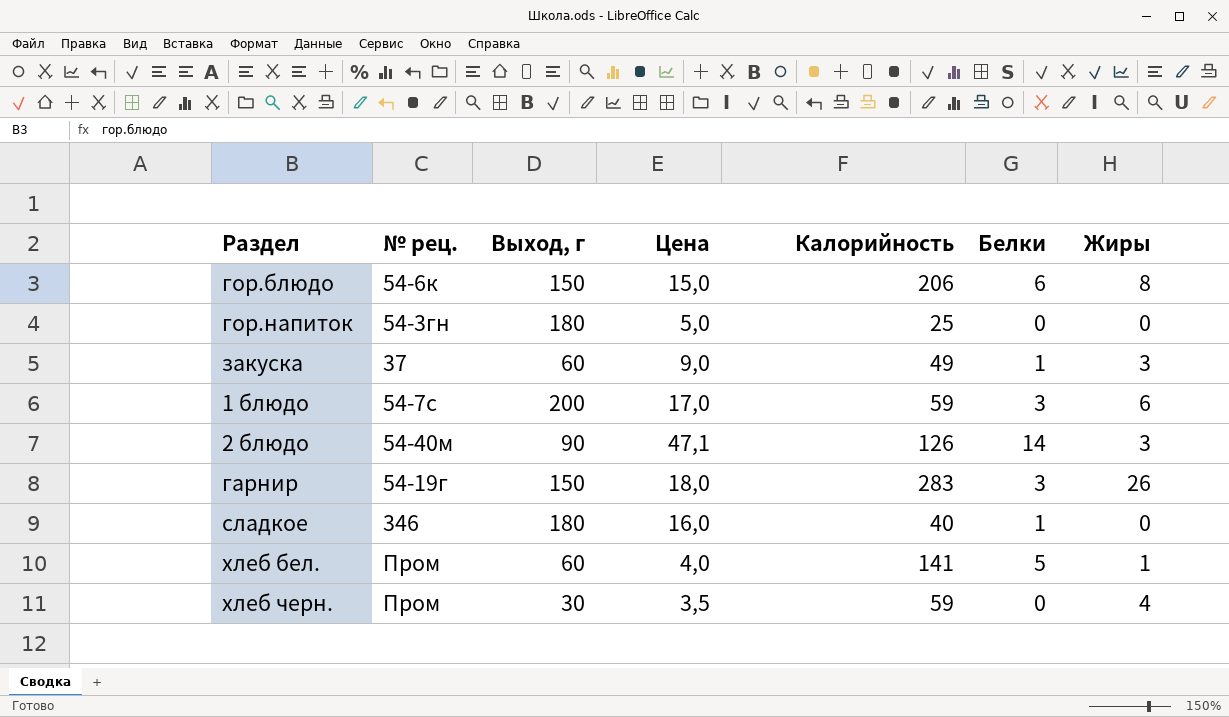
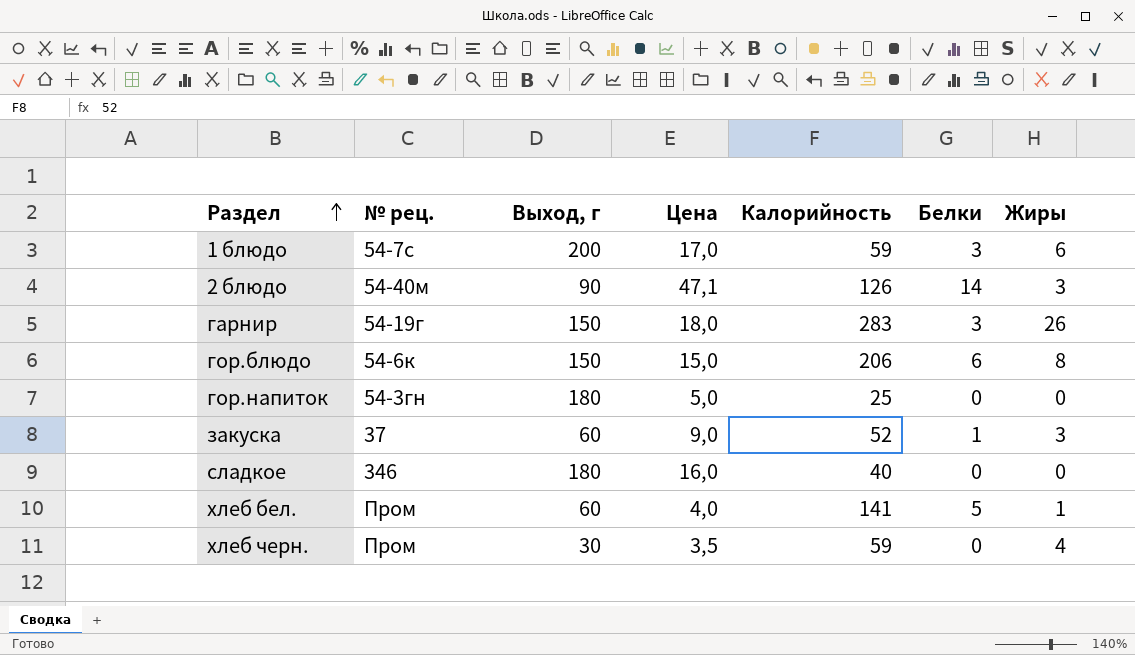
row order: none -> Раздел ascending
закуска | Калорийность: 49 -> 52
сладкое | Белки: 1 -> 0

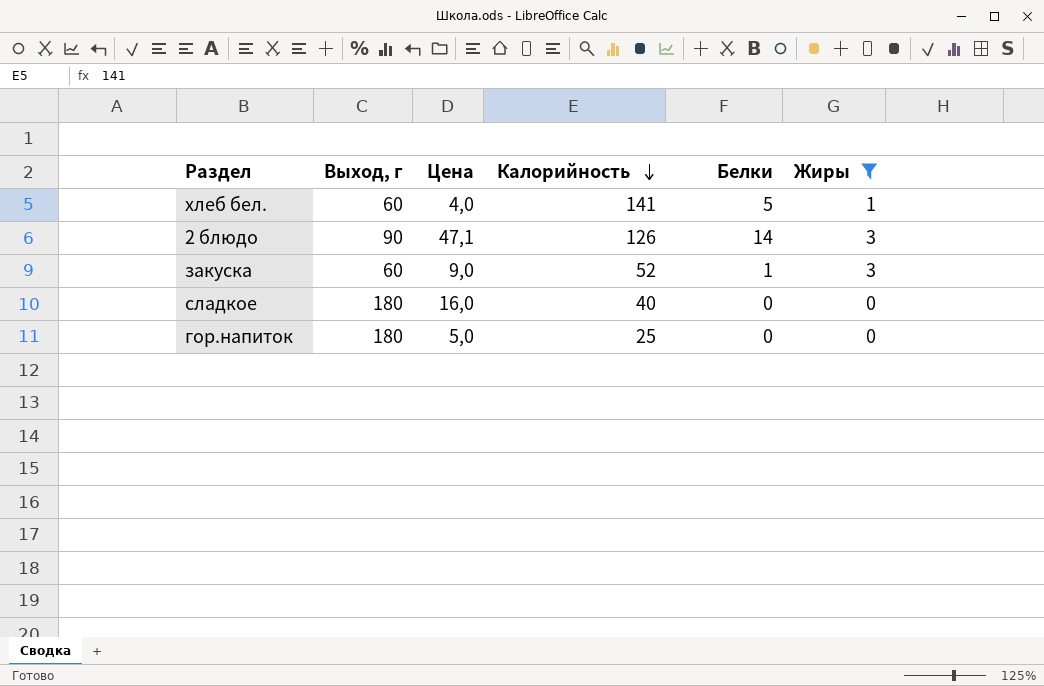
filter: none -> Жиры <= 3
row order: Раздел ascending -> Калорийность descending
column № рец. | position: 2 -> none

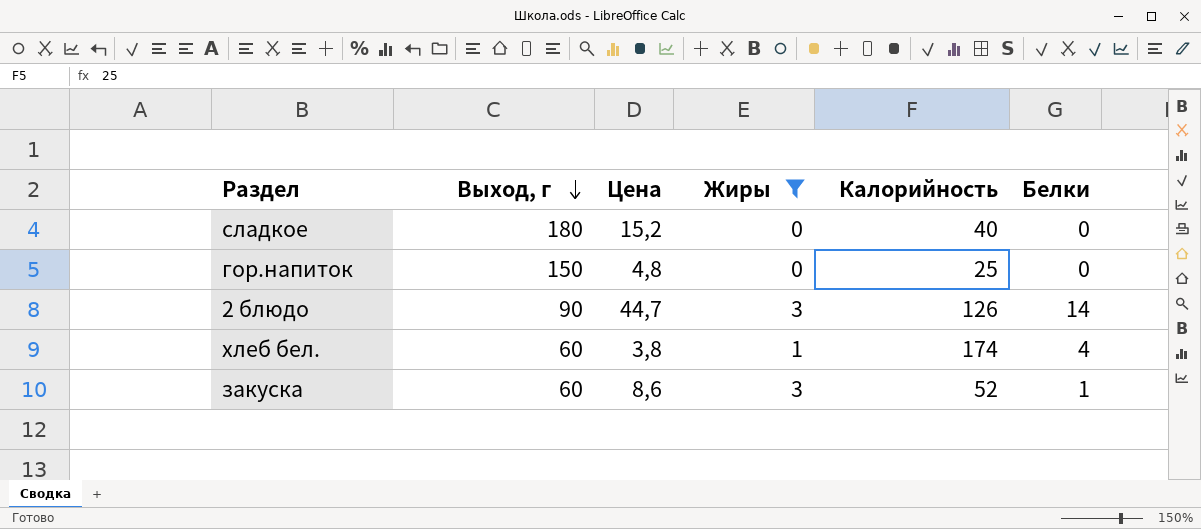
row order: Калорийность descending -> Выход, г descending
column Жиры | position: 6 -> 4
сладкое | Цена: 16,0 -> 15,2
гор.напиток | Выход, г: 180 -> 150
гор.напиток | Цена: 5,0 -> 4,8
2 блюдо | Цена: 47,1 -> 44,7
хлеб бел. | Цена: 4,0 -> 3,8
хлеб бел. | Калорийность: 141 -> 174
хлеб бел. | Белки: 5 -> 4
закуска | Цена: 9,0 -> 8,6

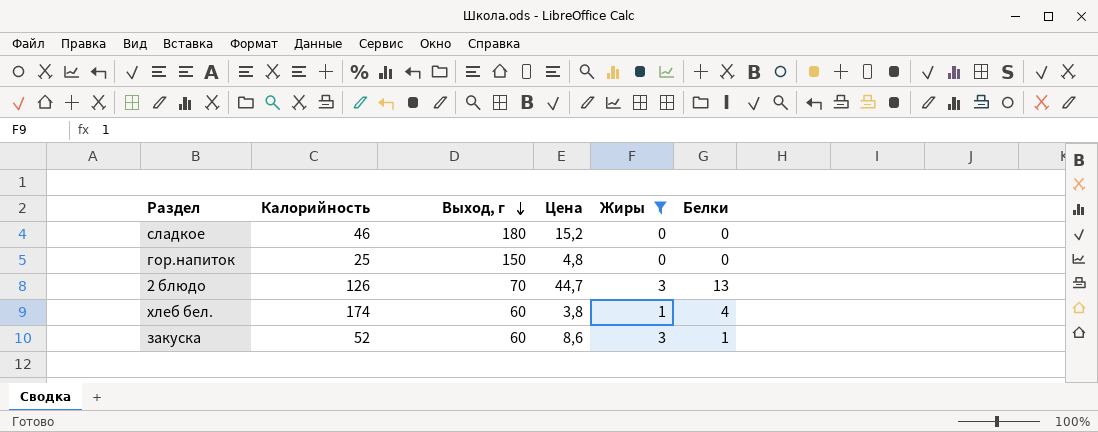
column Калорийность | position: 5 -> 2
сладкое | Калорийность: 40 -> 46
2 блюдо | Выход, г: 90 -> 70
2 блюдо | Белки: 14 -> 13

